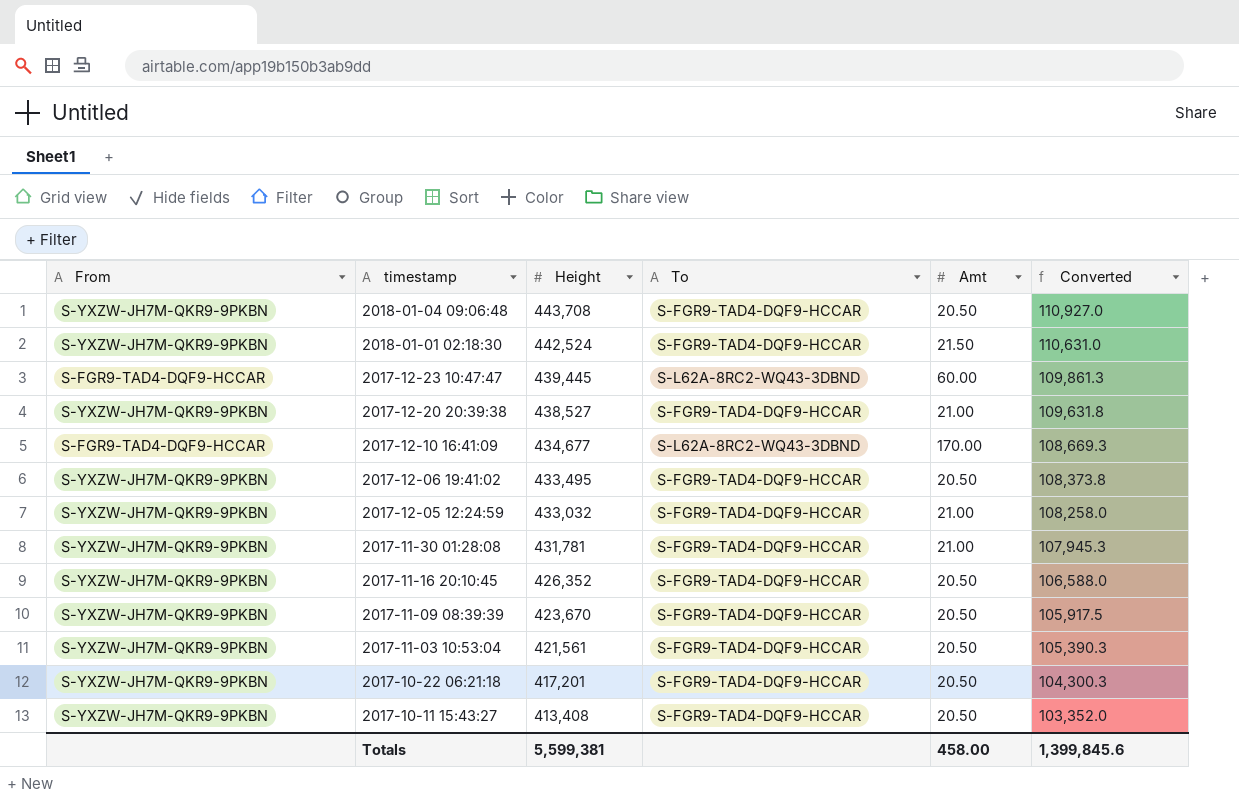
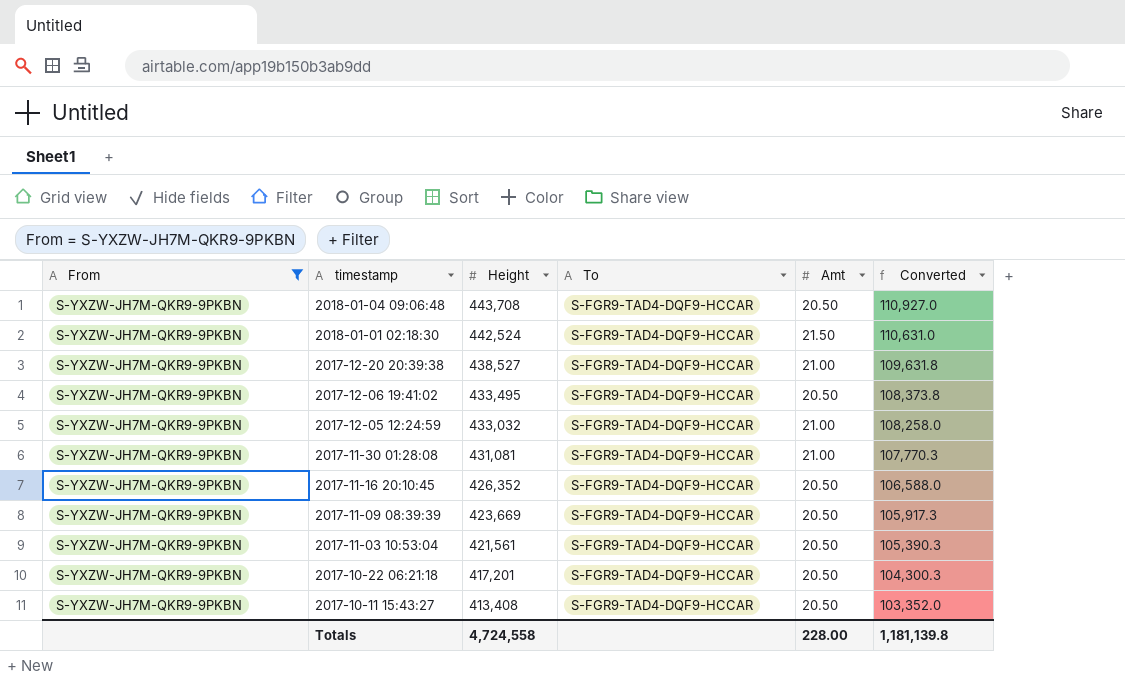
filter: none -> From = S-YXZW-JH7M-QKR9-9PKBN
2017-11-30 01:28:08 | Height: 431,781 -> 431,081
2017-11-30 01:28:08 | Converted: 107,945.3 -> 107,770.3
2017-11-09 08:39:39 | Height: 423,670 -> 423,669
2017-11-09 08:39:39 | Converted: 105,917.5 -> 105,917.3
Totals | Height: 5,599,381 -> 4,724,558
Totals | Amt: 458.00 -> 228.00
Totals | Converted: 1,399,845.6 -> 1,181,139.8

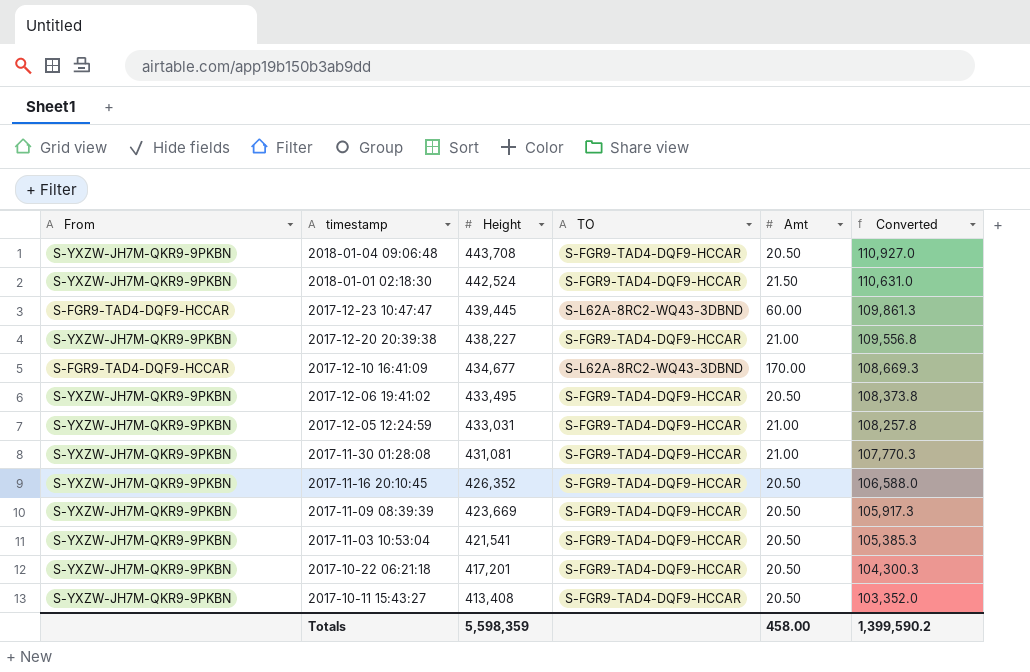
filter: From = S-YXZW-JH7M-QKR9-9PKBN -> none
column name: To -> TO
2017-12-20 20:39:38 | Height: 438,527 -> 438,227
2017-12-20 20:39:38 | Converted: 109,631.8 -> 109,556.8
2017-12-05 12:24:59 | Height: 433,032 -> 433,031
2017-12-05 12:24:59 | Converted: 108,258.0 -> 108,257.8
2017-11-03 10:53:04 | Height: 421,561 -> 421,541
2017-11-03 10:53:04 | Converted: 105,390.3 -> 105,385.3
Totals | Height: 4,724,558 -> 5,598,359
Totals | Amt: 228.00 -> 458.00
Totals | Converted: 1,181,139.8 -> 1,399,590.2

